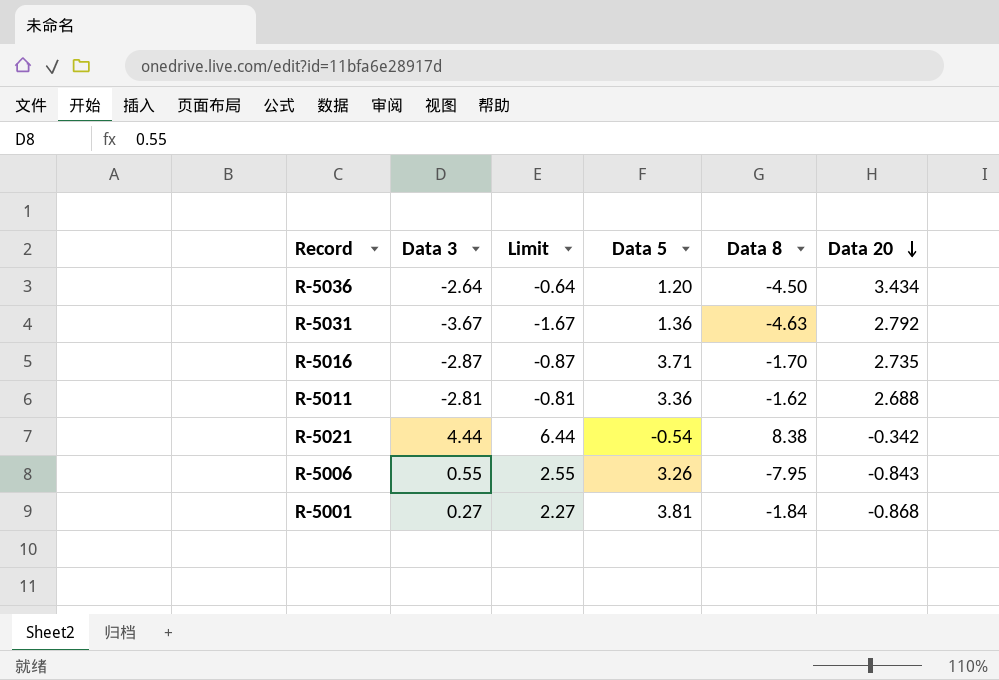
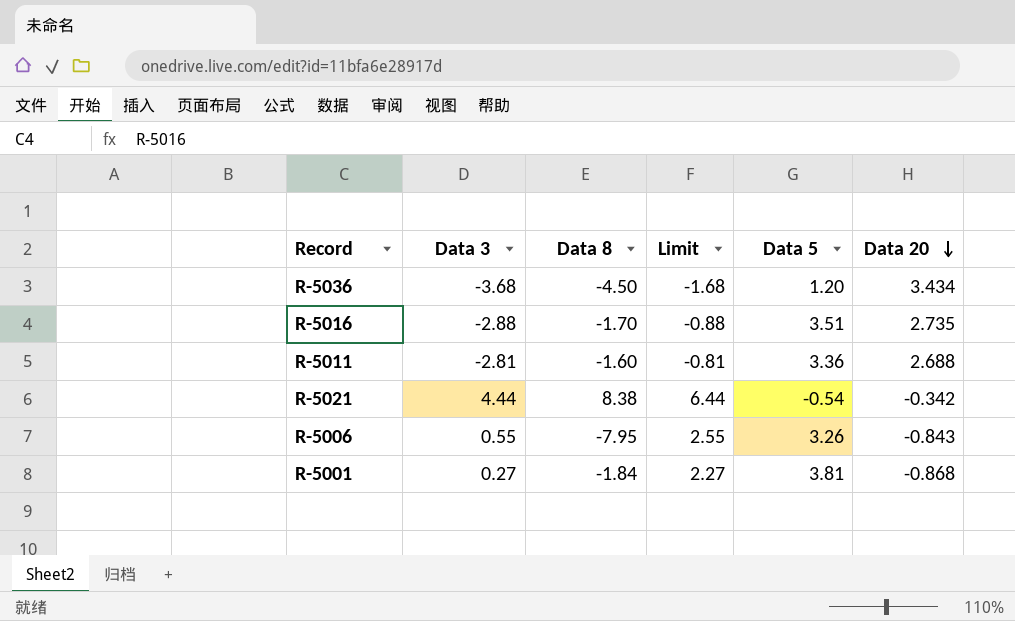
column Data 8 | position: 5 -> 3
row R-5031: -3.67 | -1.67 | 1.36 | -4.63 | 2.792 -> none
R-5036 | Data 3: -2.64 -> -3.68
R-5036 | Limit: -0.64 -> -1.68
R-5016 | Data 3: -2.87 -> -2.88
R-5016 | Limit: -0.87 -> -0.88
R-5016 | Data 5: 3.71 -> 3.51
R-5011 | Data 8: -1.62 -> -1.60

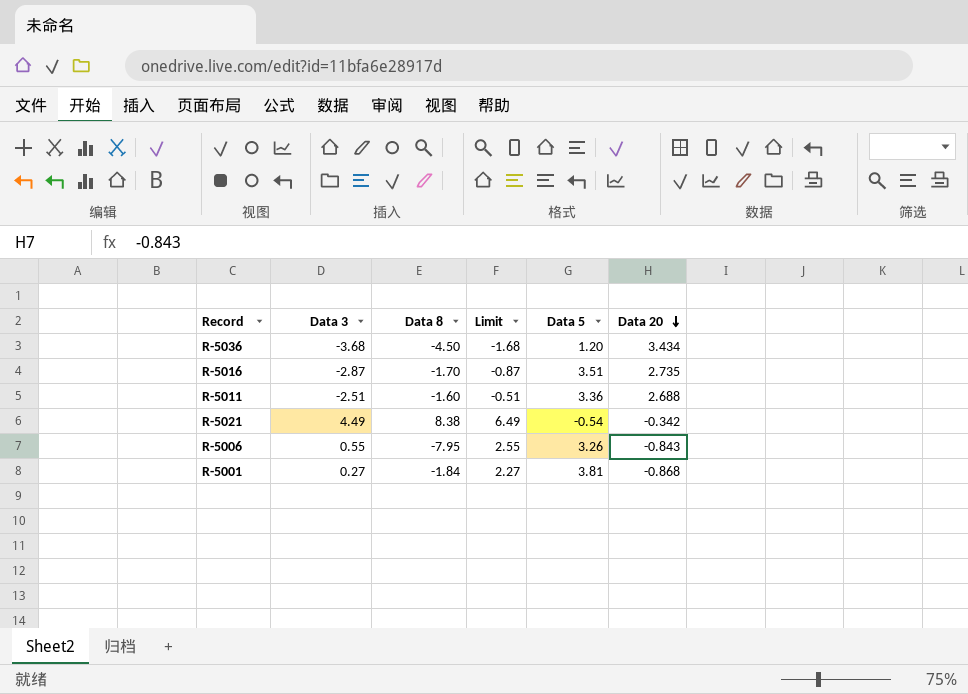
R-5016 | Data 3: -2.88 -> -2.87
R-5016 | Limit: -0.88 -> -0.87
R-5011 | Data 3: -2.81 -> -2.51
R-5011 | Limit: -0.81 -> -0.51
R-5021 | Data 3: 4.44 -> 4.49
R-5021 | Limit: 6.44 -> 6.49

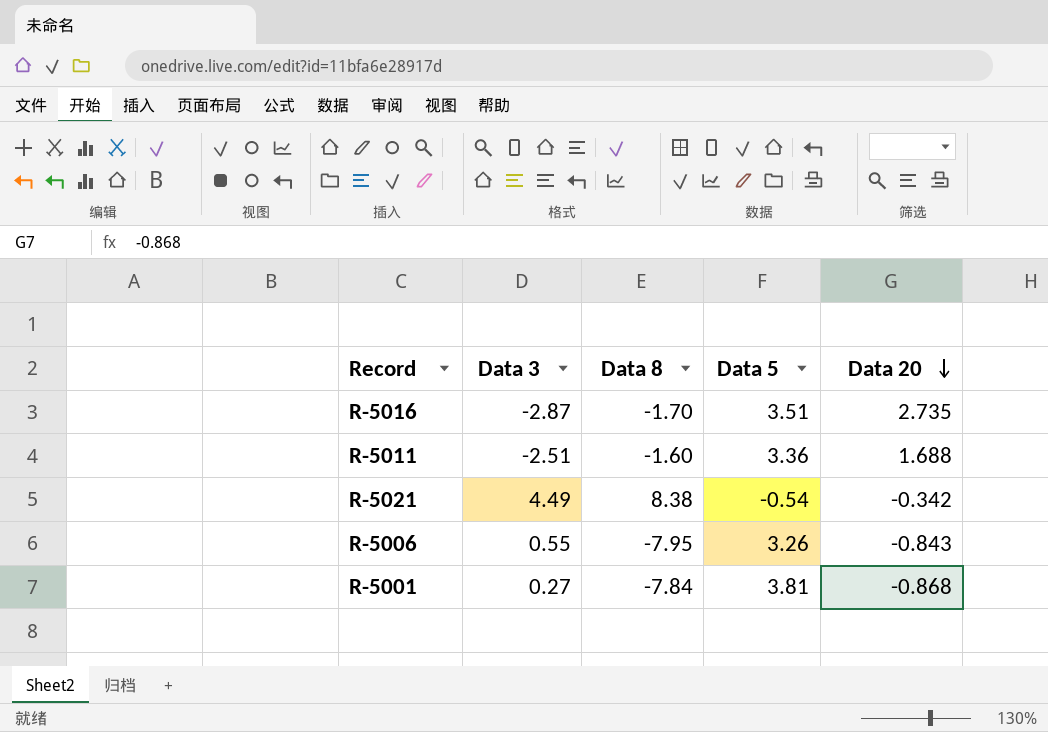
column Limit | formula: [Data 3] + 2 -> none
row R-5036: -3.68 | -4.50 | -1.68 | 1.20 | 3.434 -> none
R-5011 | Data 20: 2.688 -> 1.688
R-5001 | Data 8: -1.84 -> -7.84

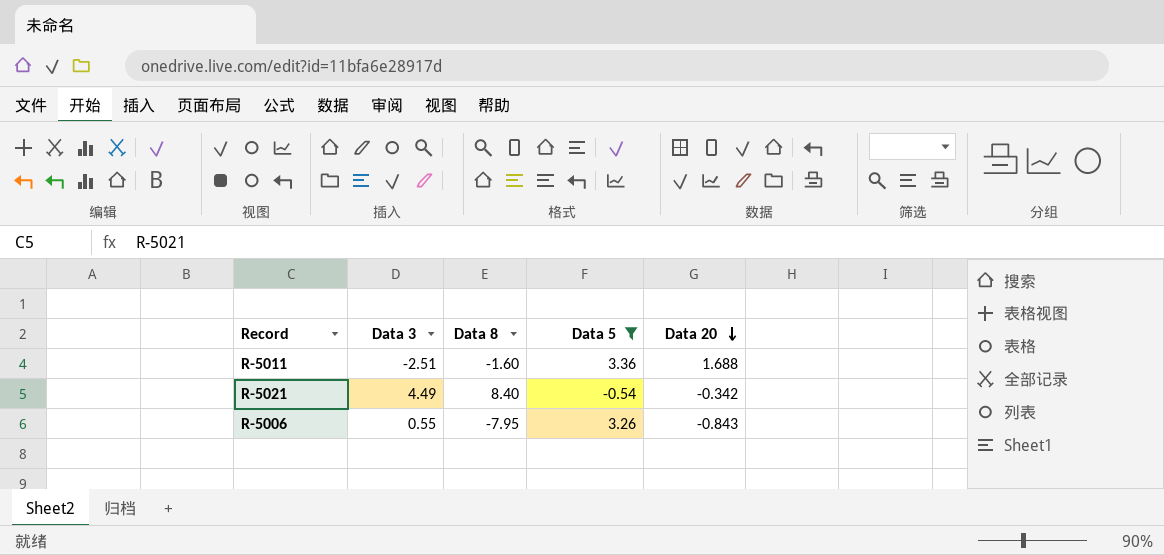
filter: none -> Data 5 <= 3.36
R-5021 | Data 8: 8.38 -> 8.40

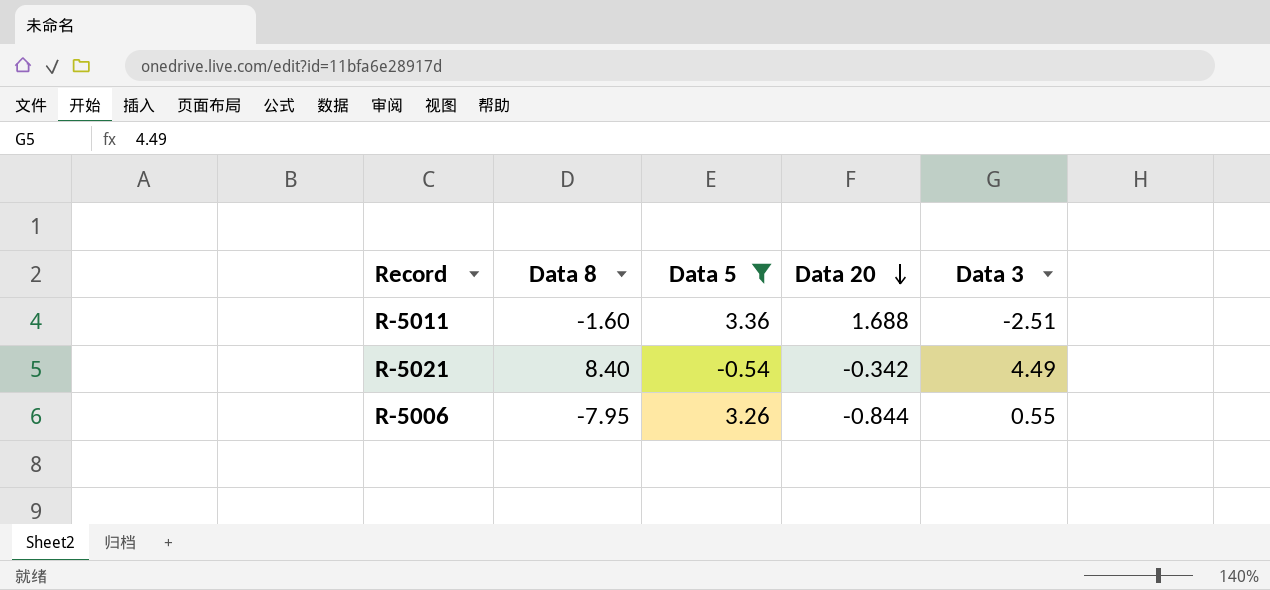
column Data 3 | position: 2 -> 5
R-5006 | Data 20: -0.843 -> -0.844

